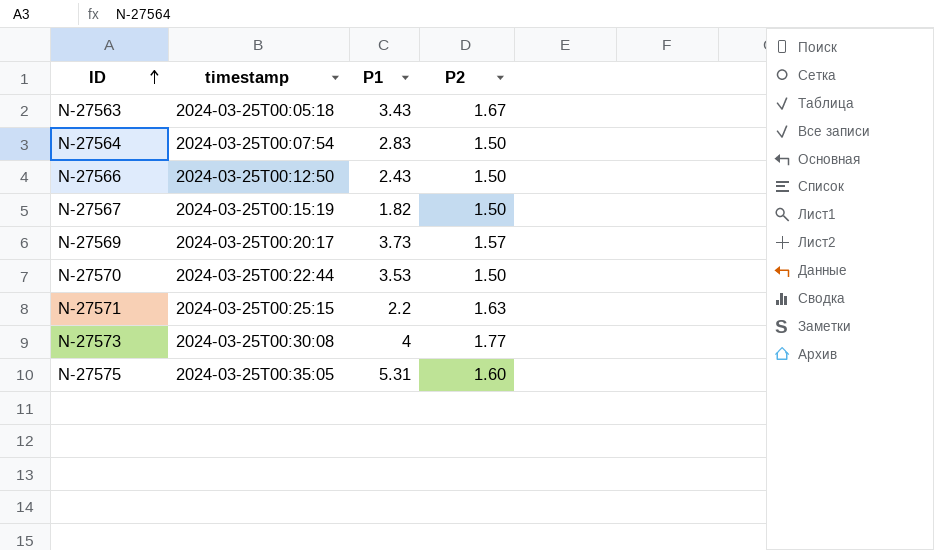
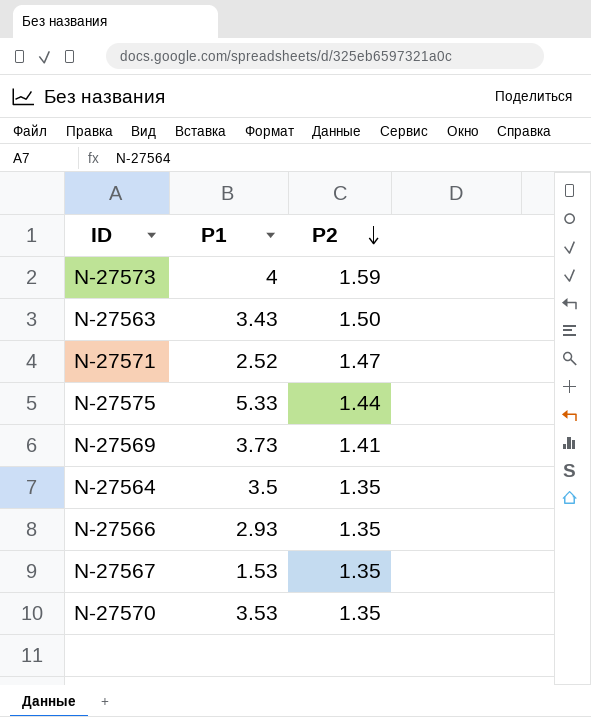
row order: ID ascending -> P2 descending
column timestamp | position: 2 -> none
N-27573 | P2: 1.77 -> 1.59
N-27563 | P2: 1.67 -> 1.50
N-27571 | P1: 2.2 -> 2.52
N-27571 | P2: 1.63 -> 1.47
N-27575 | P1: 5.31 -> 5.33
N-27575 | P2: 1.60 -> 1.44
N-27569 | P2: 1.57 -> 1.41
N-27564 | P1: 2.83 -> 3.5
N-27564 | P2: 1.50 -> 1.35
N-27566 | P1: 2.43 -> 2.93
N-27566 | P2: 1.50 -> 1.35
N-27567 | P1: 1.82 -> 1.53
N-27567 | P2: 1.50 -> 1.35
N-27570 | P2: 1.50 -> 1.35

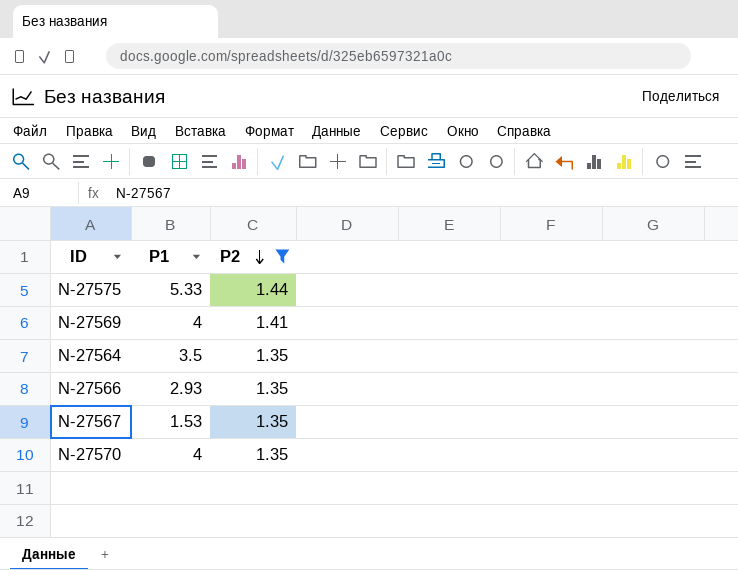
filter: none -> P2 <= 1.44
N-27569 | P1: 3.73 -> 4
N-27570 | P1: 3.53 -> 4

